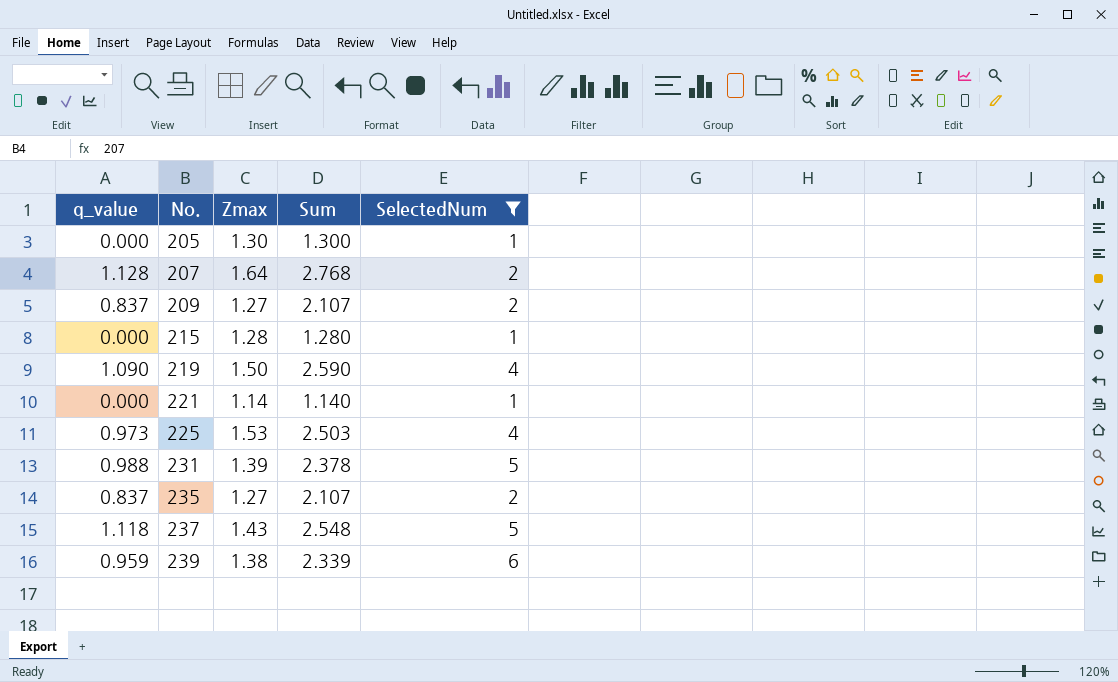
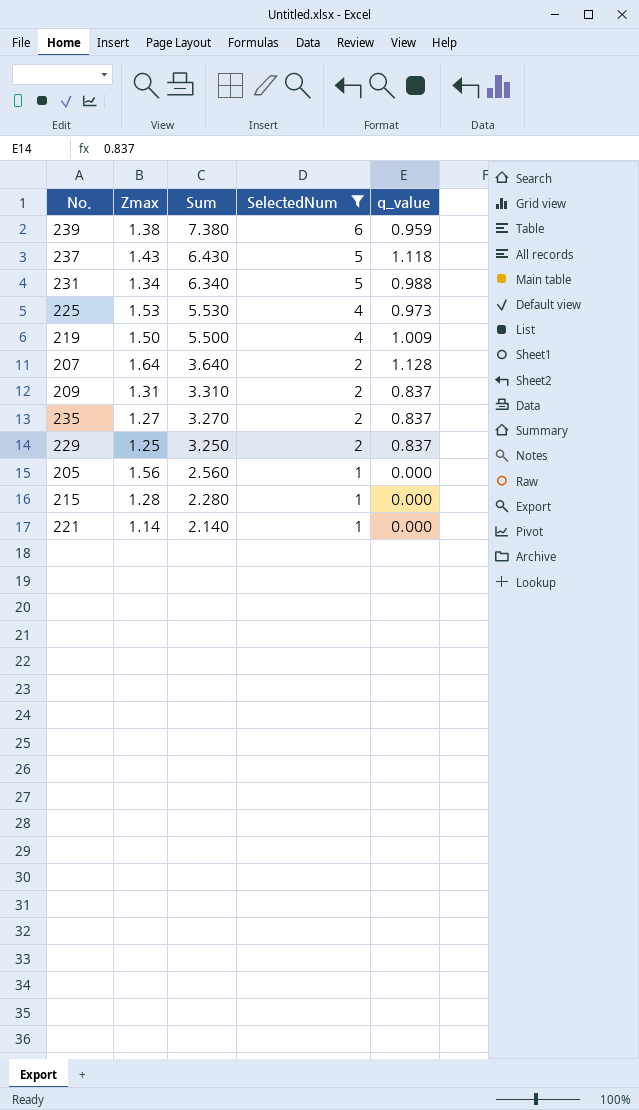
row order: No. ascending -> Sum descending
column Sum | formula: [q_value] + [Zmax] -> [Zmax] + [SelectedNum]
column q_value | position: 1 -> 5
231 | Zmax: 1.39 -> 1.34
219 | q_value: 1.090 -> 1.009
209 | Zmax: 1.27 -> 1.31
row 229: none -> 1.25 | 3.250 | 2 | 0.837
205 | Zmax: 1.30 -> 1.56

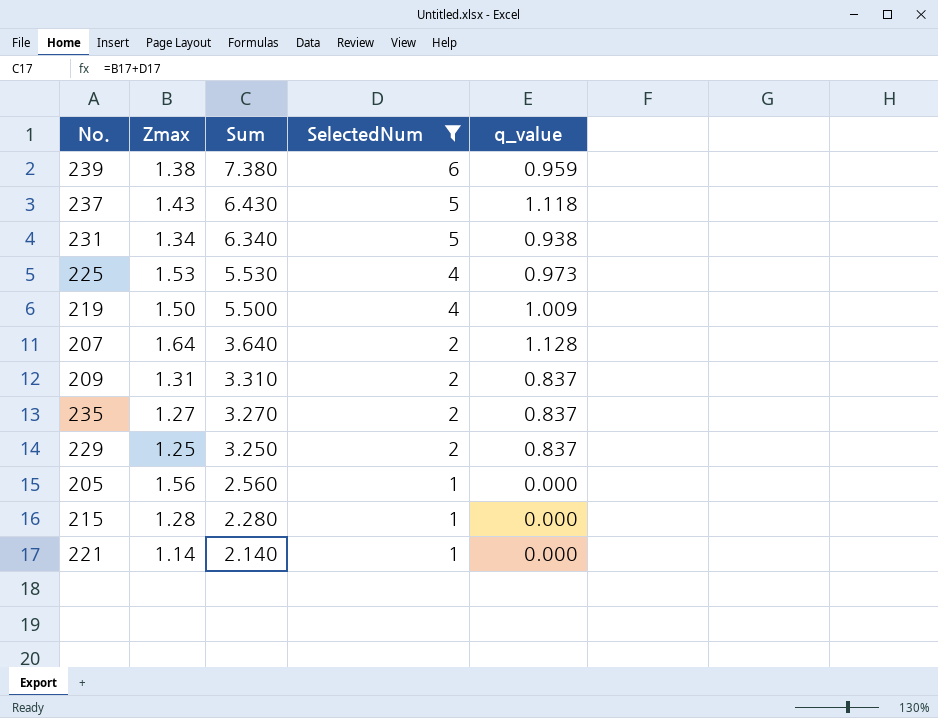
231 | q_value: 0.988 -> 0.938

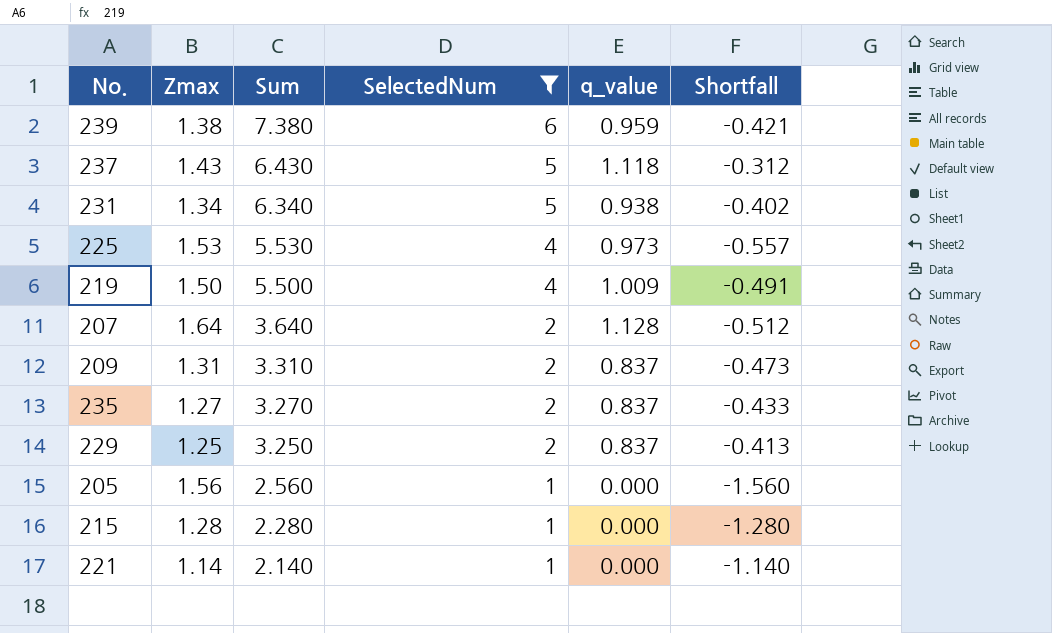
column Shortfall | formula: none -> [q_value] - [Zmax]

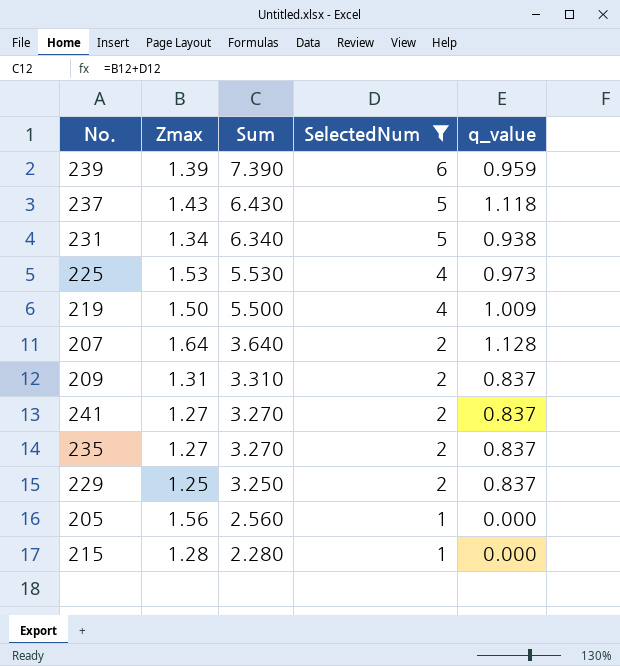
column Shortfall | formula: [q_value] - [Zmax] -> none
row 221: 1.14 | 2.140 | 1 | 0.000 | -1.140 -> none
239 | Zmax: 1.38 -> 1.39
239 | Sum: 7.380 -> 7.390
row 241: none -> 1.27 | 3.270 | 2 | 0.837

